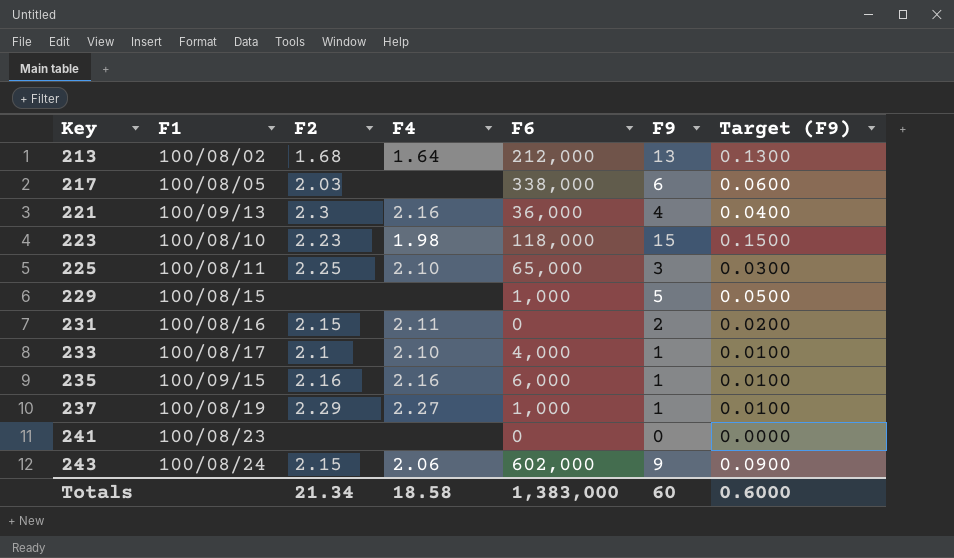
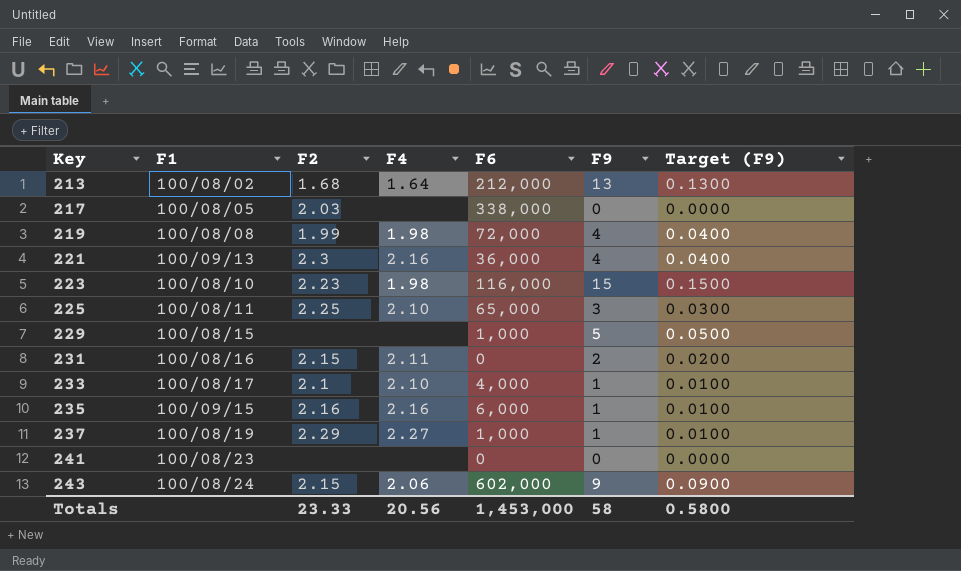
217 | F9: 6 -> 0
217 | Target (F9): 0.0600 -> 0.0000
row 219: none -> 100/08/08 | 1.99 | 1.98 | 72,000 | 4 | 0.0400
223 | F6: 118,000 -> 116,000
Totals | F2: 21.34 -> 23.33
Totals | F4: 18.58 -> 20.56
Totals | F6: 1,383,000 -> 1,453,000
Totals | F9: 60 -> 58
Totals | Target (F9): 0.6000 -> 0.5800

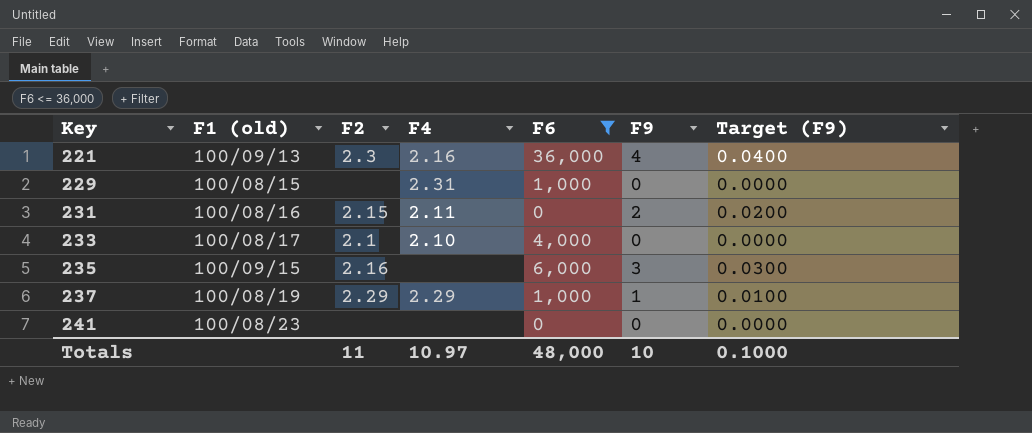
filter: none -> F6 <= 36,000
column name: F1 -> F1 (old)
229 | F4: none -> 2.31
229 | F9: 5 -> 0
229 | Target (F9): 0.0500 -> 0.0000
233 | F9: 1 -> 0
233 | Target (F9): 0.0100 -> 0.0000
235 | F4: 2.16 -> none
235 | F9: 1 -> 3
235 | Target (F9): 0.0100 -> 0.0300
237 | F4: 2.27 -> 2.29
Totals | F2: 23.33 -> 11
Totals | F4: 20.56 -> 10.97
Totals | F6: 1,453,000 -> 48,000
Totals | F9: 58 -> 10
Totals | Target (F9): 0.5800 -> 0.1000

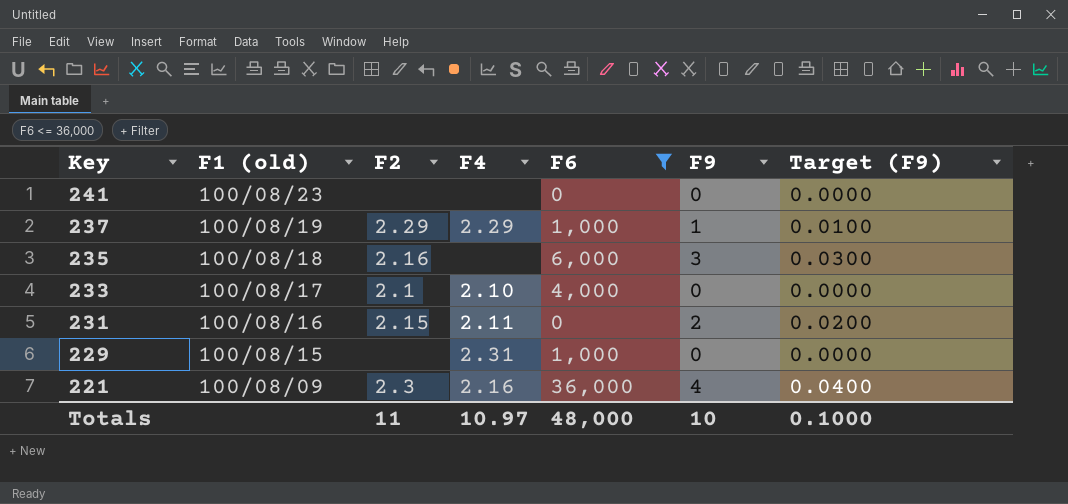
row order: Key ascending -> Key descending
235 | F1 (old): 100/09/15 -> 100/08/18
221 | F1 (old): 100/09/13 -> 100/08/09

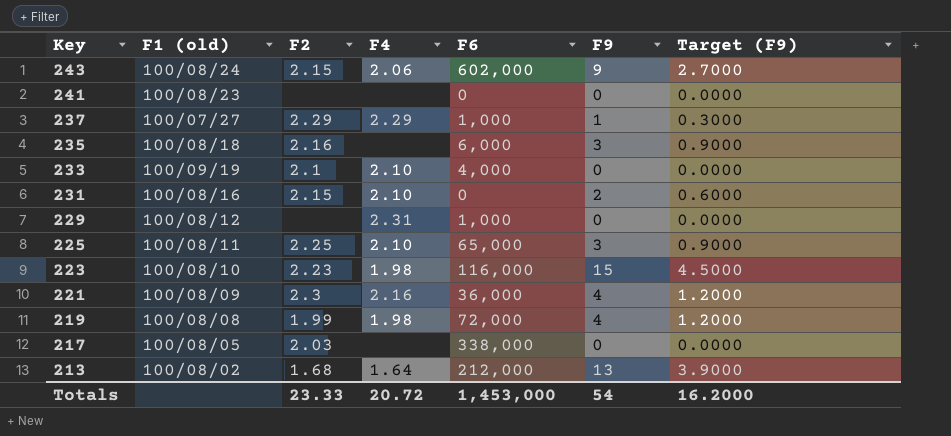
filter: F6 <= 36,000 -> none
column Target (F9) | formula: [F9] * 0.01 -> [F9] * 0.3
237 | F1 (old): 100/08/19 -> 100/07/27
233 | F1 (old): 100/08/17 -> 100/09/19
231 | F4: 2.11 -> 2.10
229 | F1 (old): 100/08/15 -> 100/08/12
Totals | F2: 11 -> 23.33
Totals | F4: 10.97 -> 20.72
Totals | F6: 48,000 -> 1,453,000
Totals | F9: 10 -> 54
Totals | Target (F9): 0.1000 -> 16.2000

